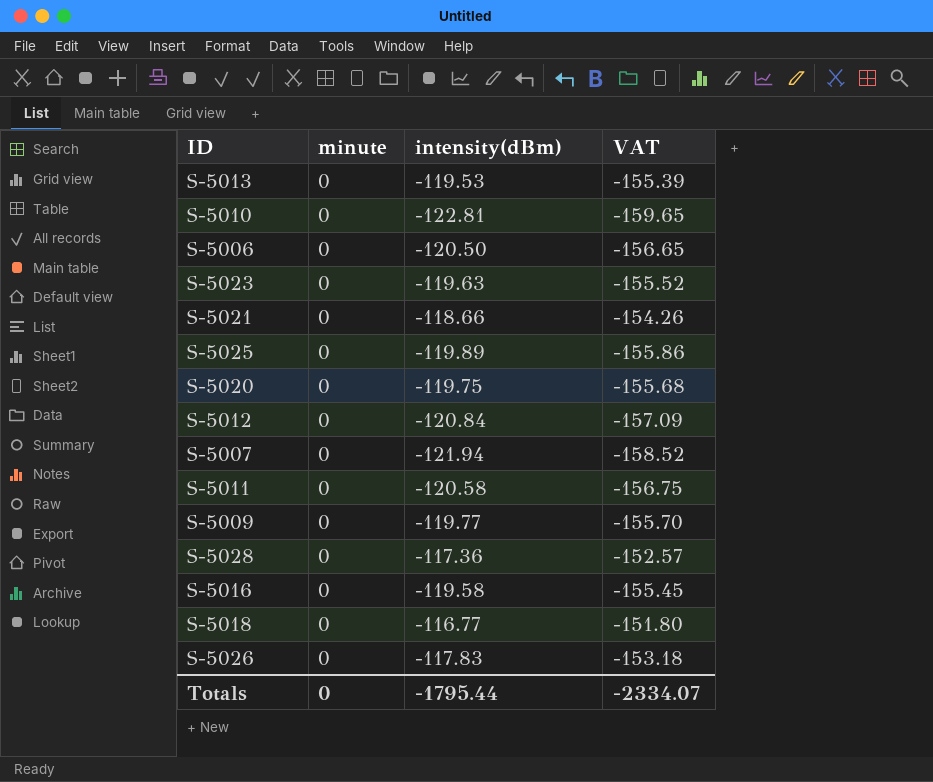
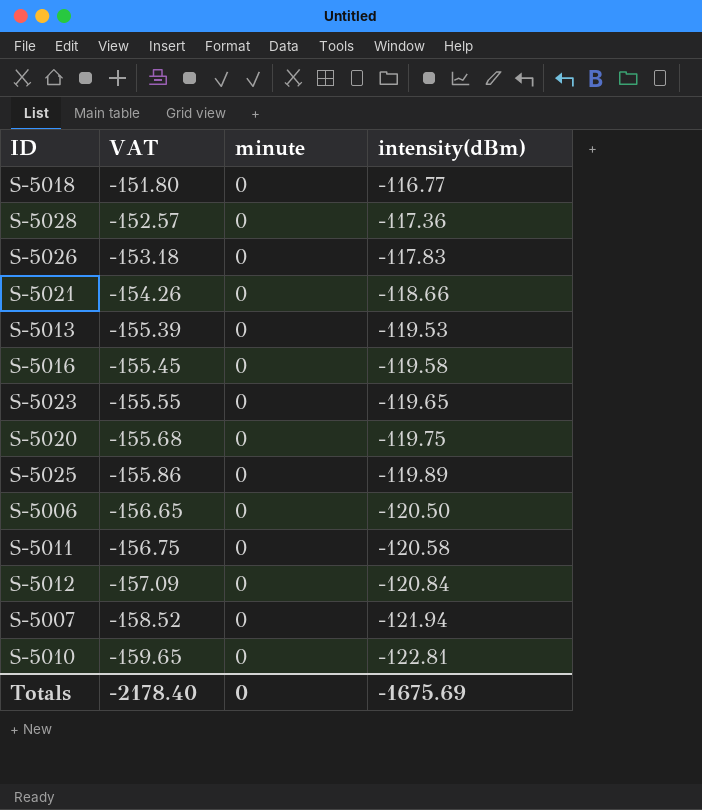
row order: none -> VAT descending
column VAT | position: 4 -> 2
row S-5009: 0 | -119.77 | -155.70 -> none
S-5023 | VAT: -155.52 -> -155.55
S-5023 | intensity(dBm): -119.63 -> -119.65
Totals | VAT: -2334.07 -> -2178.40
Totals | intensity(dBm): -1795.44 -> -1675.69

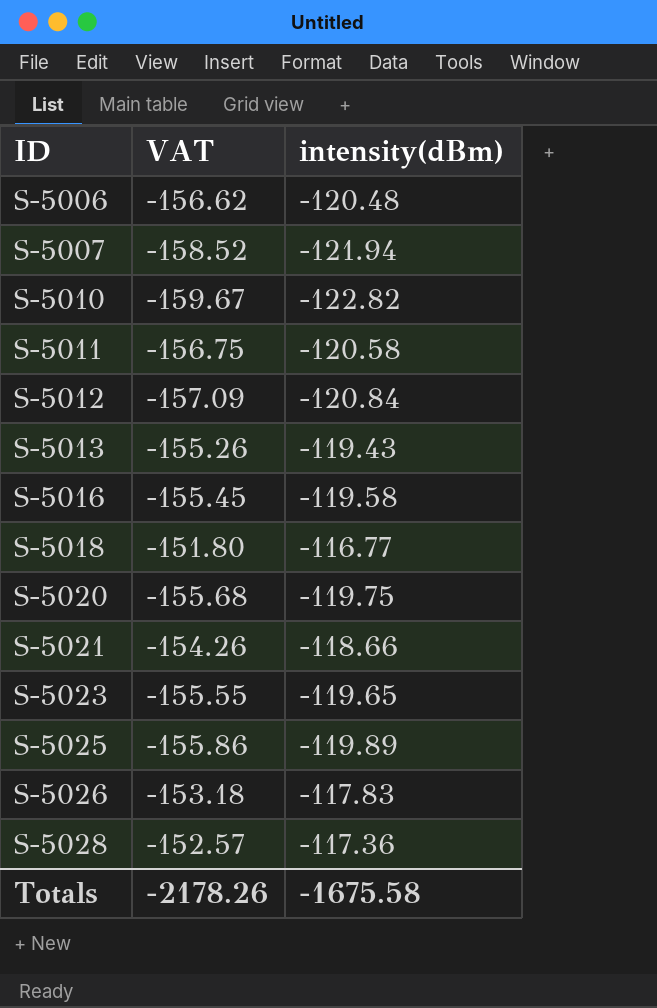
row order: VAT descending -> ID ascending
column minute | position: 3 -> none
S-5006 | VAT: -156.65 -> -156.62
S-5006 | intensity(dBm): -120.50 -> -120.48
S-5010 | VAT: -159.65 -> -159.67
S-5010 | intensity(dBm): -122.81 -> -122.82
S-5013 | VAT: -155.39 -> -155.26
S-5013 | intensity(dBm): -119.53 -> -119.43
Totals | VAT: -2178.40 -> -2178.26
Totals | intensity(dBm): -1675.69 -> -1675.58

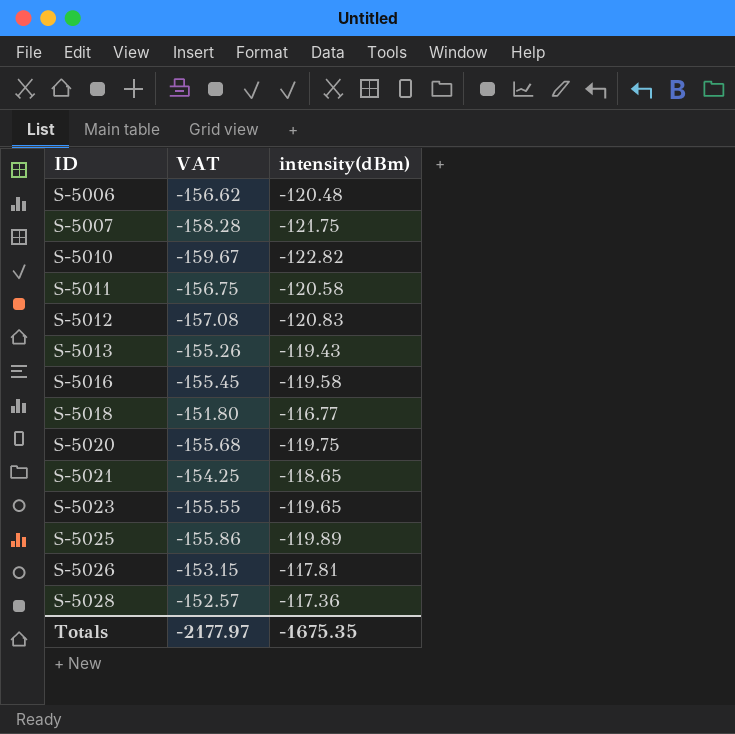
S-5007 | VAT: -158.52 -> -158.28
S-5007 | intensity(dBm): -121.94 -> -121.75
S-5012 | VAT: -157.09 -> -157.08
S-5012 | intensity(dBm): -120.84 -> -120.83
S-5021 | VAT: -154.26 -> -154.25
S-5021 | intensity(dBm): -118.66 -> -118.65
S-5026 | VAT: -153.18 -> -153.15
S-5026 | intensity(dBm): -117.83 -> -117.81
Totals | VAT: -2178.26 -> -2177.97
Totals | intensity(dBm): -1675.58 -> -1675.35

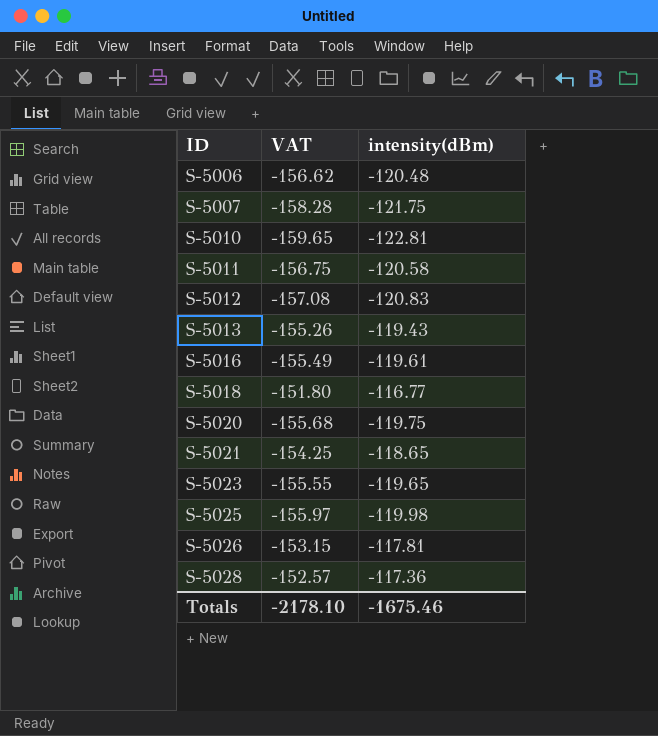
S-5010 | VAT: -159.67 -> -159.65
S-5010 | intensity(dBm): -122.82 -> -122.81
S-5016 | VAT: -155.45 -> -155.49
S-5016 | intensity(dBm): -119.58 -> -119.61
S-5025 | VAT: -155.86 -> -155.97
S-5025 | intensity(dBm): -119.89 -> -119.98
Totals | VAT: -2177.97 -> -2178.10
Totals | intensity(dBm): -1675.35 -> -1675.46

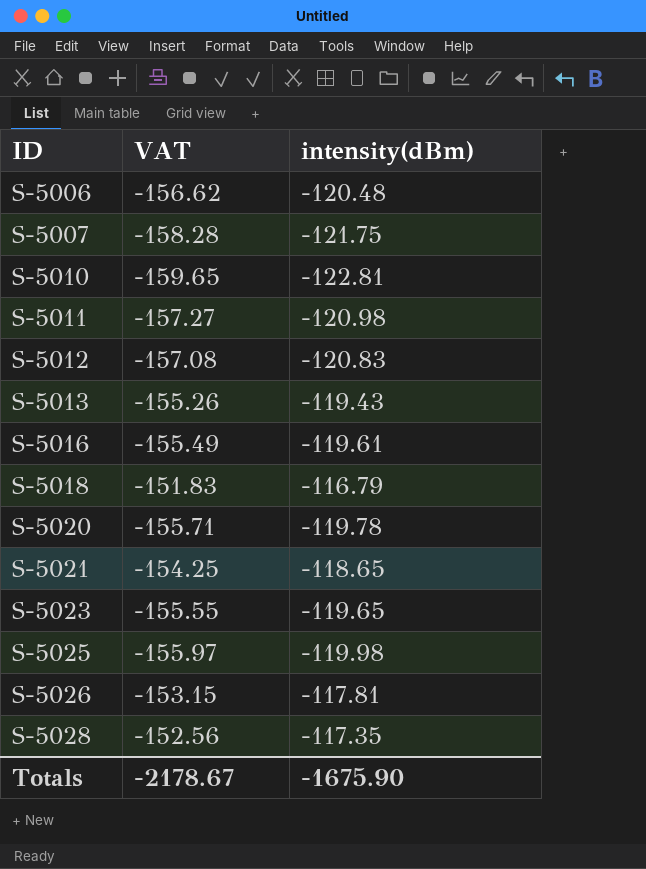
S-5011 | VAT: -156.75 -> -157.27
S-5011 | intensity(dBm): -120.58 -> -120.98
S-5018 | VAT: -151.80 -> -151.83
S-5018 | intensity(dBm): -116.77 -> -116.79
S-5020 | VAT: -155.68 -> -155.71
S-5020 | intensity(dBm): -119.75 -> -119.78
S-5028 | VAT: -152.57 -> -152.56
S-5028 | intensity(dBm): -117.36 -> -117.35
Totals | VAT: -2178.10 -> -2178.67
Totals | intensity(dBm): -1675.46 -> -1675.90

